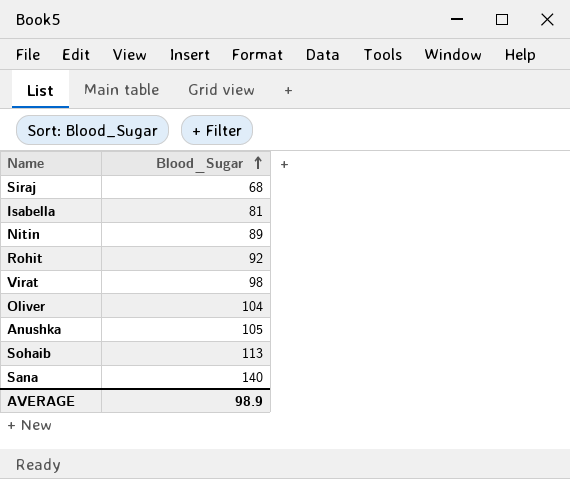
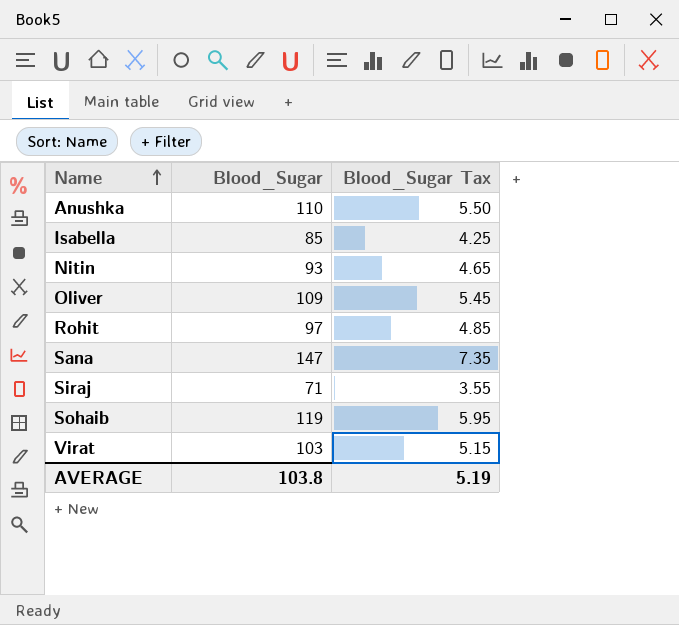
row order: Blood_Sugar ascending -> Name ascending
column Blood_Sugar Tax | formula: none -> [Blood_Sugar] * 0.05
Anushka | Blood_Sugar: 105 -> 110
Isabella | Blood_Sugar: 81 -> 85
Nitin | Blood_Sugar: 89 -> 93
Oliver | Blood_Sugar: 104 -> 109
Rohit | Blood_Sugar: 92 -> 97
Sana | Blood_Sugar: 140 -> 147
Siraj | Blood_Sugar: 68 -> 71
Sohaib | Blood_Sugar: 113 -> 119
Virat | Blood_Sugar: 98 -> 103
AVERAGE | Blood_Sugar: 98.9 -> 103.8

